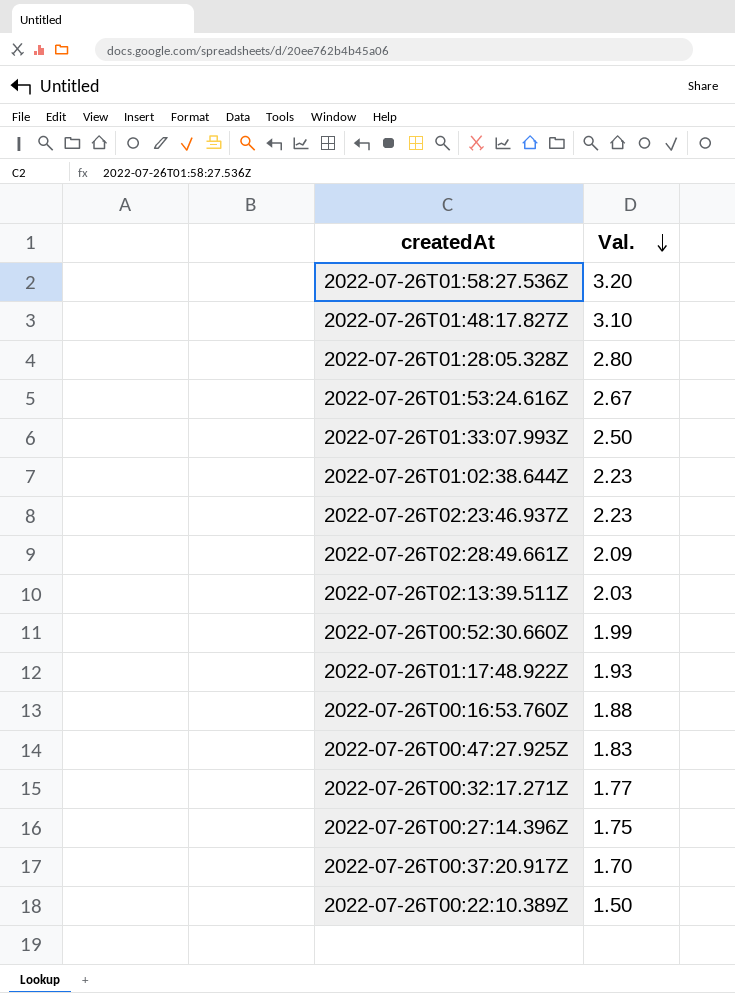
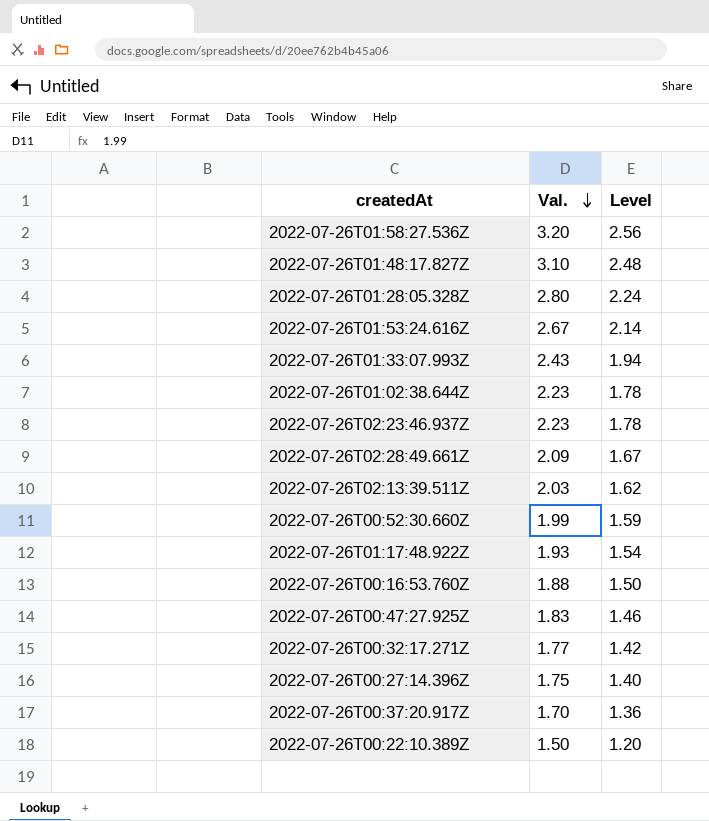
column Level | formula: none -> [Val.] * 0.8
2022-07-26T01:33:07.993Z | Val.: 2.50 -> 2.43

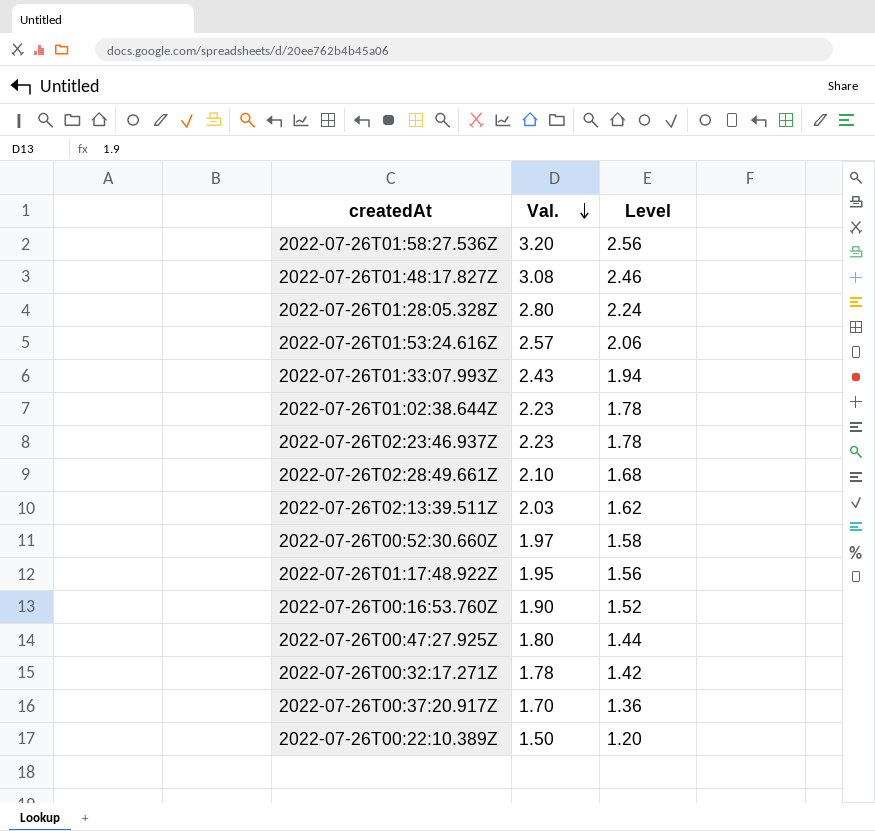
row 2022-07-26T00:27:14.396Z: 1.75 | 1.40 -> none
2022-07-26T01:48:17.827Z | Val.: 3.10 -> 3.08
2022-07-26T01:48:17.827Z | Level: 2.48 -> 2.46
2022-07-26T01:53:24.616Z | Val.: 2.67 -> 2.57
2022-07-26T01:53:24.616Z | Level: 2.14 -> 2.06
2022-07-26T02:28:49.661Z | Val.: 2.09 -> 2.10
2022-07-26T02:28:49.661Z | Level: 1.67 -> 1.68
2022-07-26T00:52:30.660Z | Val.: 1.99 -> 1.97
2022-07-26T00:52:30.660Z | Level: 1.59 -> 1.58
2022-07-26T01:17:48.922Z | Val.: 1.93 -> 1.95
2022-07-26T01:17:48.922Z | Level: 1.54 -> 1.56
2022-07-26T00:16:53.760Z | Val.: 1.88 -> 1.90
2022-07-26T00:16:53.760Z | Level: 1.50 -> 1.52
2022-07-26T00:47:27.925Z | Val.: 1.83 -> 1.80
2022-07-26T00:47:27.925Z | Level: 1.46 -> 1.44
2022-07-26T00:32:17.271Z | Val.: 1.77 -> 1.78

